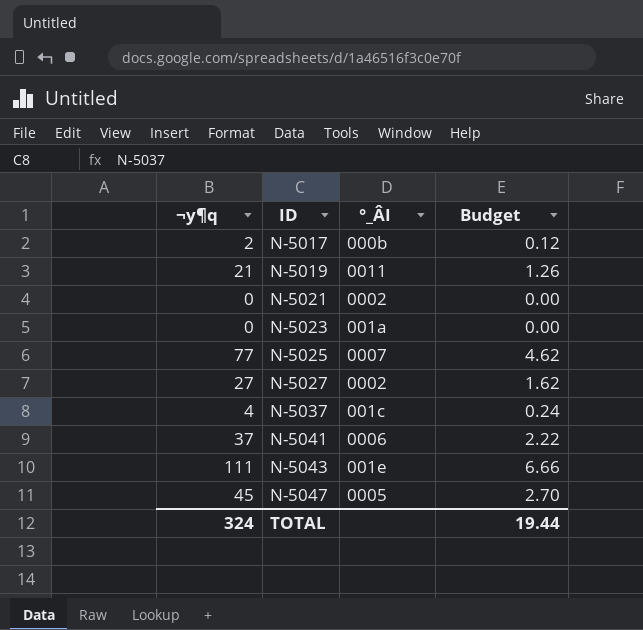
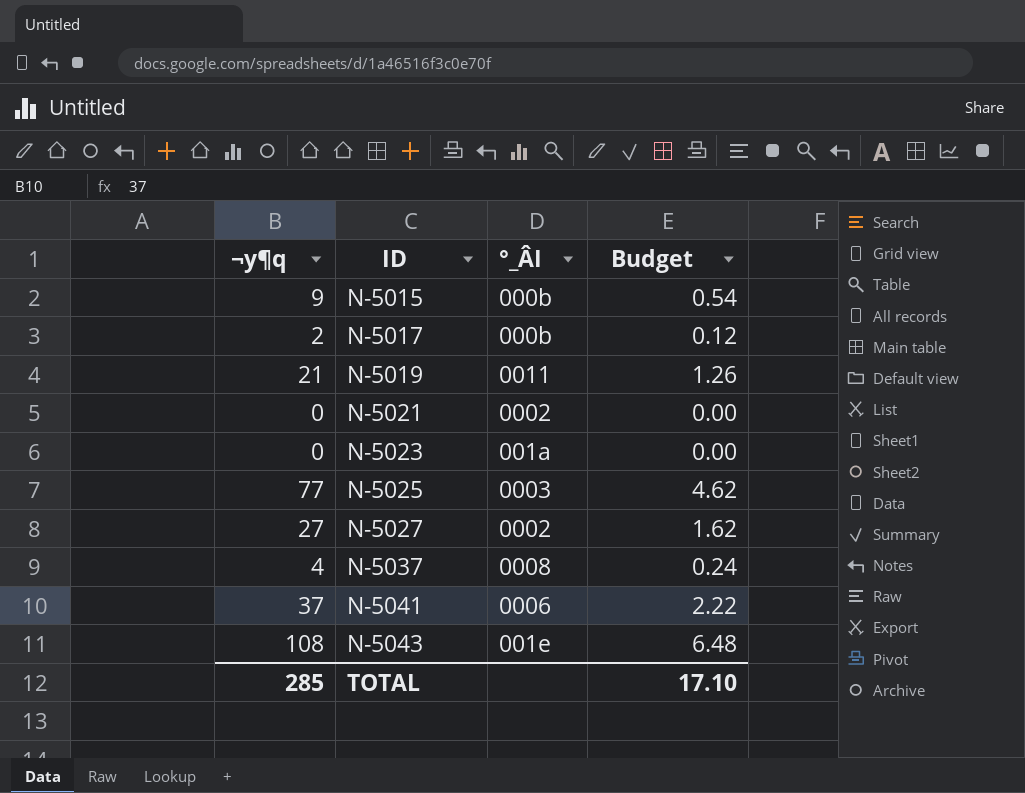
row N-5047: 45 | 0005 | 2.70 -> none
row N-5015: none -> 9 | 000b | 0.54
N-5025 | °_ÂI: 0007 -> 0003
N-5037 | °_ÂI: 001c -> 0008
N-5043 | ¬y¶q: 111 -> 108
N-5043 | Budget: 6.66 -> 6.48
TOTAL | ¬y¶q: 324 -> 285
TOTAL | Budget: 19.44 -> 17.10

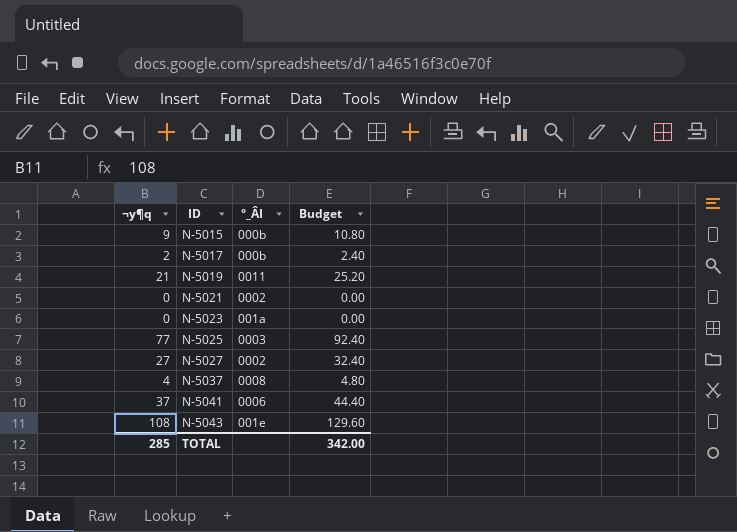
column Budget | formula: [¬y¶q] * 0.06 -> [¬y¶q] * 1.2
TOTAL | Budget: 17.10 -> 342.00

